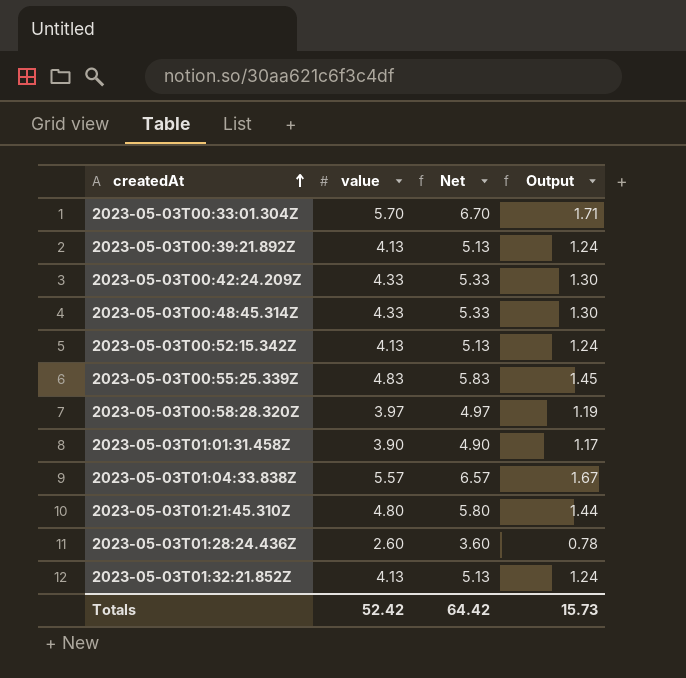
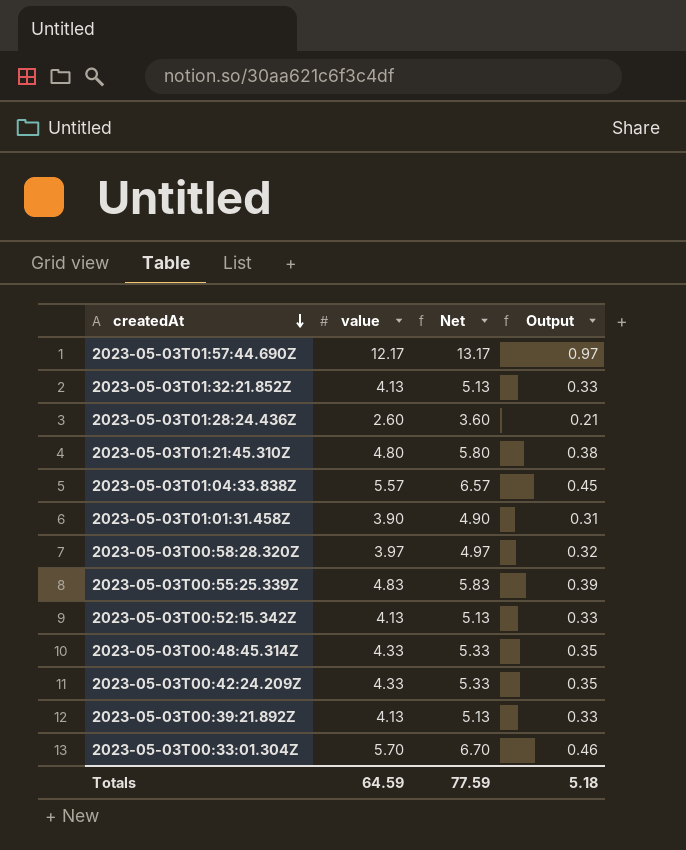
row order: createdAt ascending -> createdAt descending
column Output | formula: [value] * 0.3 -> [value] * 0.08
row 2023-05-03T01:57:44.690Z: none -> 12.17 | 13.17 | 0.97
Totals | value: 52.42 -> 64.59
Totals | Net: 64.42 -> 77.59
Totals | Output: 15.73 -> 5.18

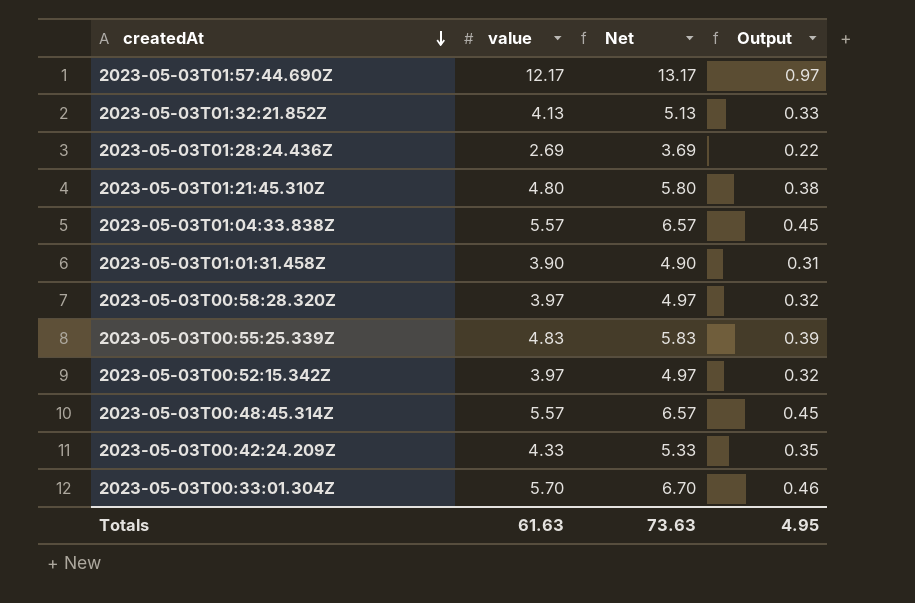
row 2023-05-03T00:39:21.892Z: 4.13 | 5.13 | 0.33 -> none
2023-05-03T01:28:24.436Z | value: 2.60 -> 2.69
2023-05-03T01:28:24.436Z | Net: 3.60 -> 3.69
2023-05-03T01:28:24.436Z | Output: 0.21 -> 0.22
2023-05-03T00:52:15.342Z | value: 4.13 -> 3.97
2023-05-03T00:52:15.342Z | Net: 5.13 -> 4.97
2023-05-03T00:52:15.342Z | Output: 0.33 -> 0.32
2023-05-03T00:48:45.314Z | value: 4.33 -> 5.57
2023-05-03T00:48:45.314Z | Net: 5.33 -> 6.57
2023-05-03T00:48:45.314Z | Output: 0.35 -> 0.45
Totals | value: 64.59 -> 61.63
Totals | Net: 77.59 -> 73.63
Totals | Output: 5.18 -> 4.95

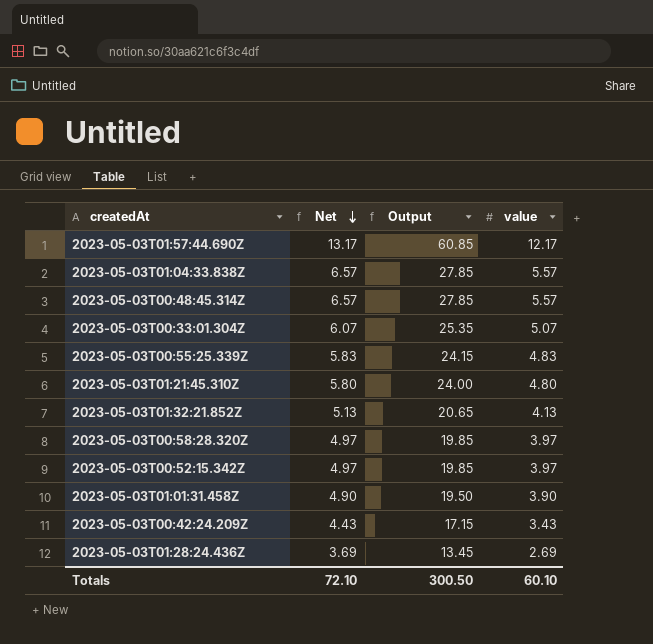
row order: createdAt descending -> Net descending
column Output | formula: [value] * 0.08 -> [value] * 5
column value | position: 2 -> 4
2023-05-03T00:33:01.304Z | Net: 6.70 -> 6.07
2023-05-03T00:33:01.304Z | value: 5.70 -> 5.07
2023-05-03T00:42:24.209Z | Net: 5.33 -> 4.43
2023-05-03T00:42:24.209Z | value: 4.33 -> 3.43
Totals | Net: 73.63 -> 72.10
Totals | Output: 4.95 -> 300.50
Totals | value: 61.63 -> 60.10

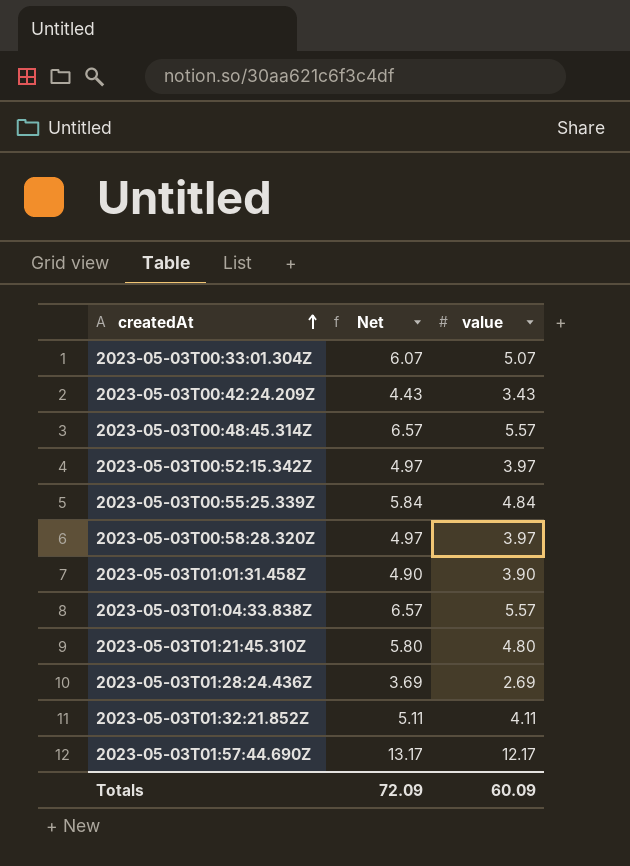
row order: Net descending -> createdAt ascending
column Output | formula: [value] * 5 -> none
2023-05-03T00:55:25.339Z | Net: 5.83 -> 5.84
2023-05-03T00:55:25.339Z | value: 4.83 -> 4.84
2023-05-03T01:32:21.852Z | Net: 5.13 -> 5.11
2023-05-03T01:32:21.852Z | value: 4.13 -> 4.11
Totals | Net: 72.10 -> 72.09
Totals | value: 60.10 -> 60.09

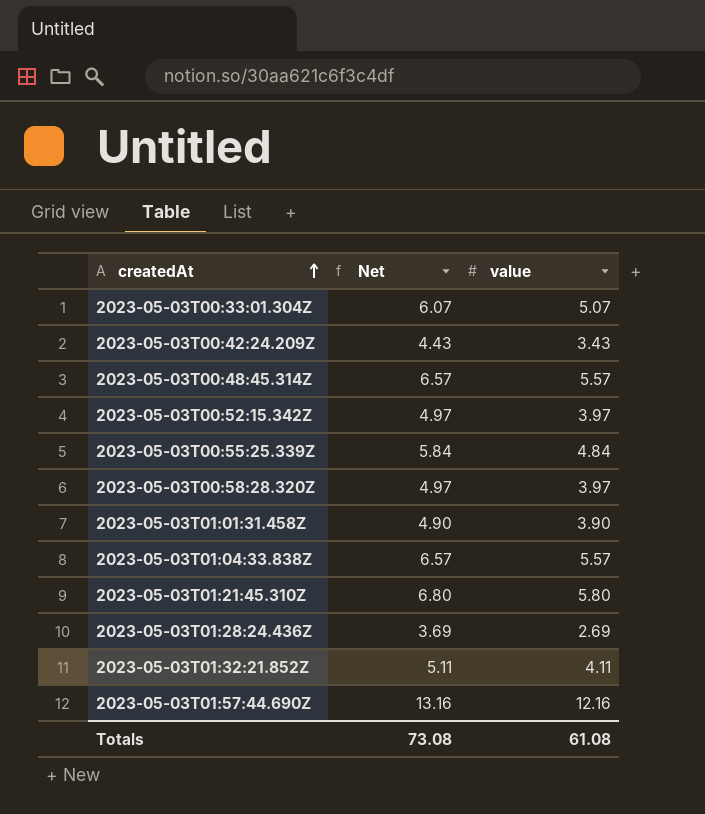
2023-05-03T01:21:45.310Z | Net: 5.80 -> 6.80
2023-05-03T01:21:45.310Z | value: 4.80 -> 5.80
2023-05-03T01:57:44.690Z | Net: 13.17 -> 13.16
2023-05-03T01:57:44.690Z | value: 12.17 -> 12.16
Totals | Net: 72.09 -> 73.08
Totals | value: 60.09 -> 61.08

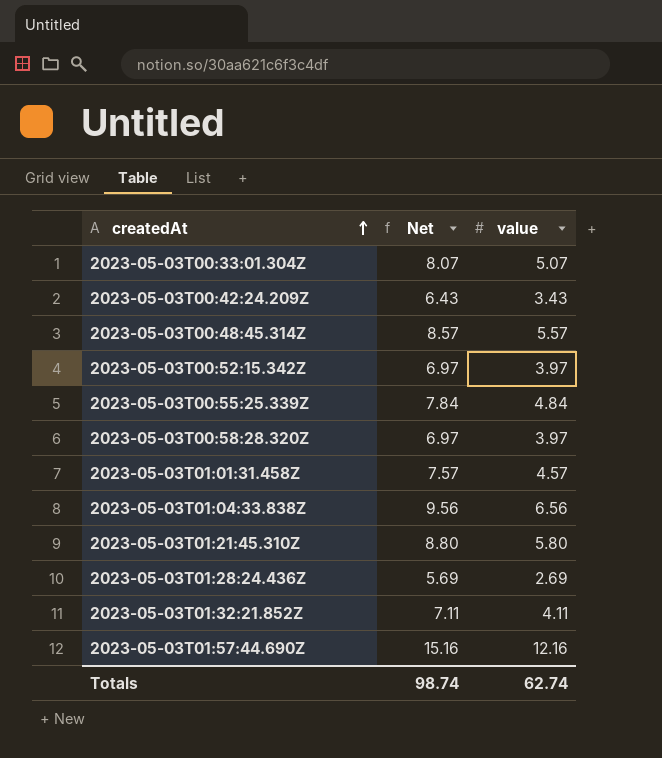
column Net | formula: [value] + 1 -> [value] + 3
2023-05-03T01:01:31.458Z | value: 3.90 -> 4.57
2023-05-03T01:04:33.838Z | value: 5.57 -> 6.56
Totals | Net: 73.08 -> 98.74
Totals | value: 61.08 -> 62.74

